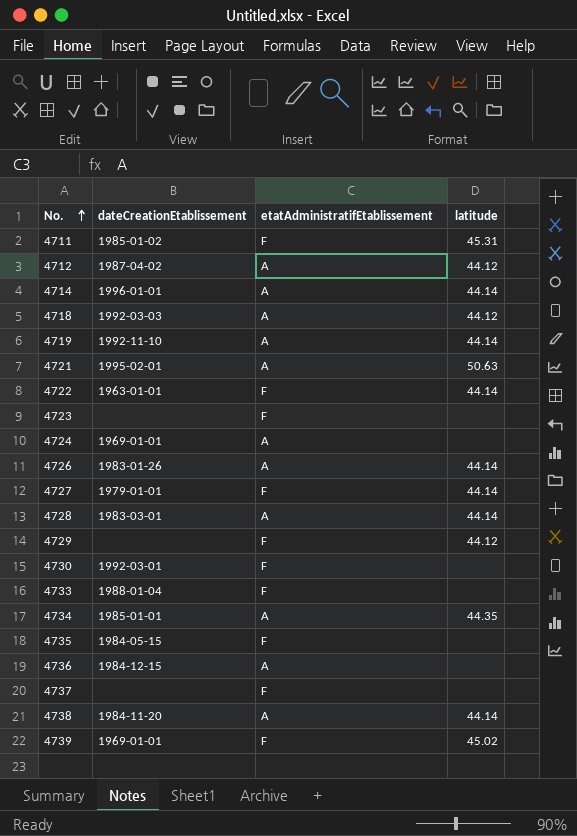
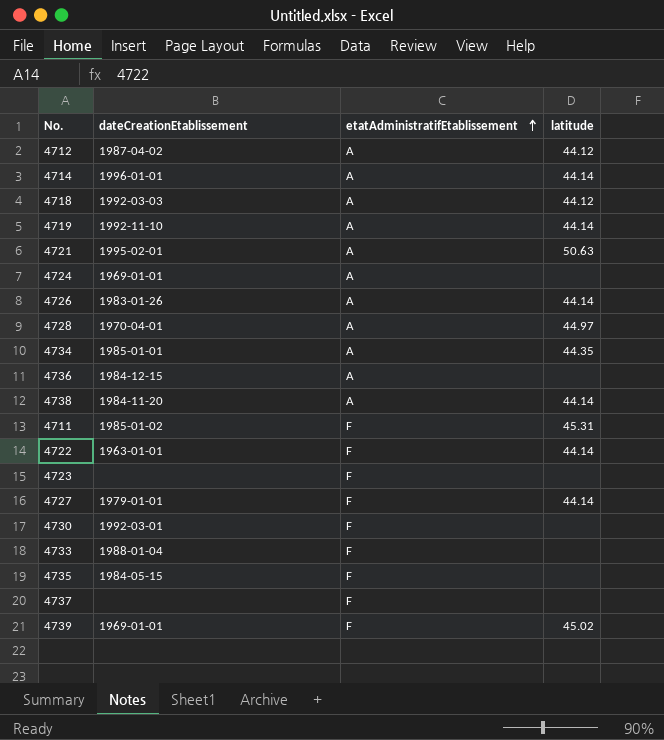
row order: No. ascending -> etatAdministratifEtablissement ascending
row 4729: none | F | 44.12 -> none
4728 | dateCreationEtablissement: 1983-03-01 -> 1970-04-01
4728 | latitude: 44.14 -> 44.97

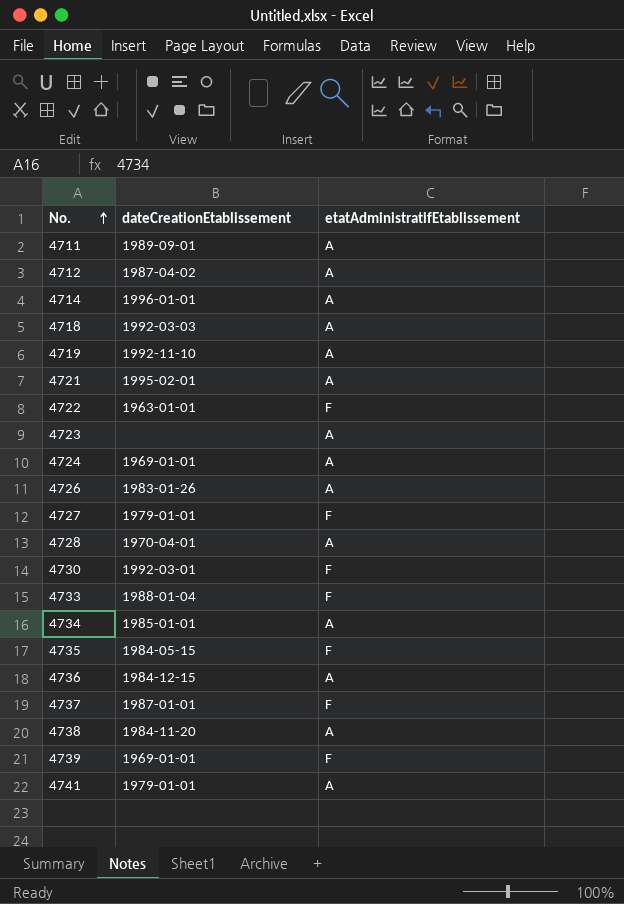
row order: etatAdministratifEtablissement ascending -> No. ascending
column latitude | position: 4 -> none
4711 | dateCreationEtablissement: 1985-01-02 -> 1989-09-01
4711 | etatAdministratifEtablissement: F -> A
4723 | etatAdministratifEtablissement: F -> A
4737 | dateCreationEtablissement: none -> 1987-01-01
row 4741: none -> 1979-01-01 | A

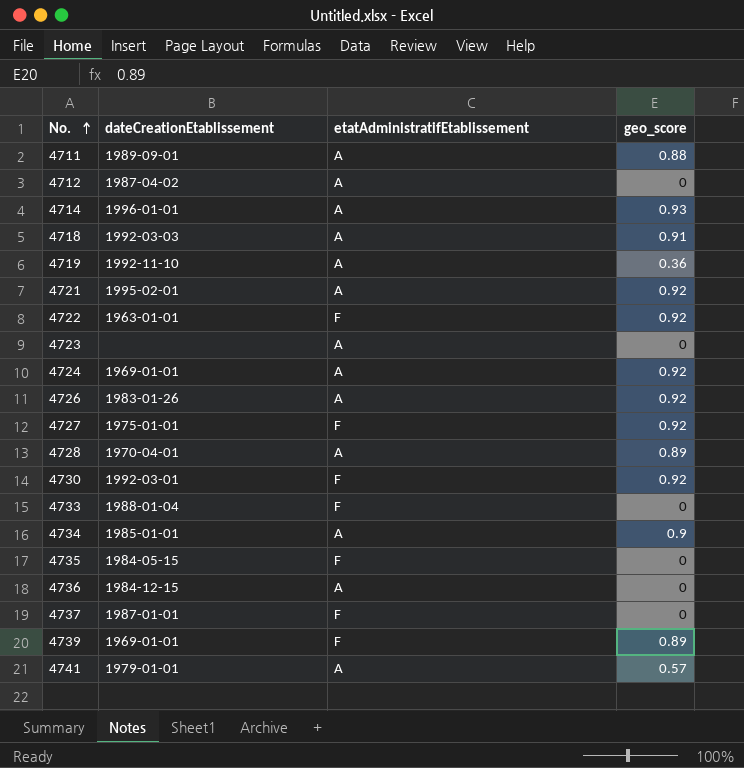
column geo_score | position: none -> 4
row 4738: 1984-11-20 | A -> none
4727 | dateCreationEtablissement: 1979-01-01 -> 1975-01-01

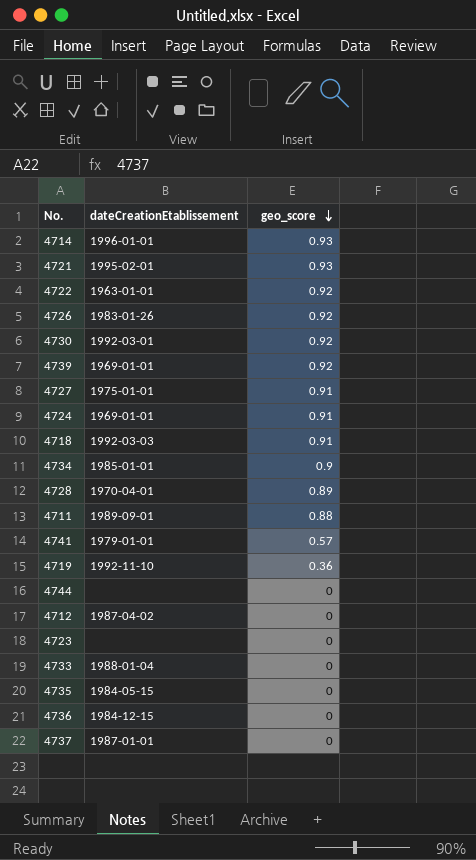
row order: No. ascending -> geo_score descending
column etatAdministratifEtablissement | position: 3 -> none
4721 | geo_score: 0.92 -> 0.93
4739 | geo_score: 0.89 -> 0.92
4727 | geo_score: 0.92 -> 0.91
4724 | geo_score: 0.92 -> 0.91
row 4744: none -> none | 0

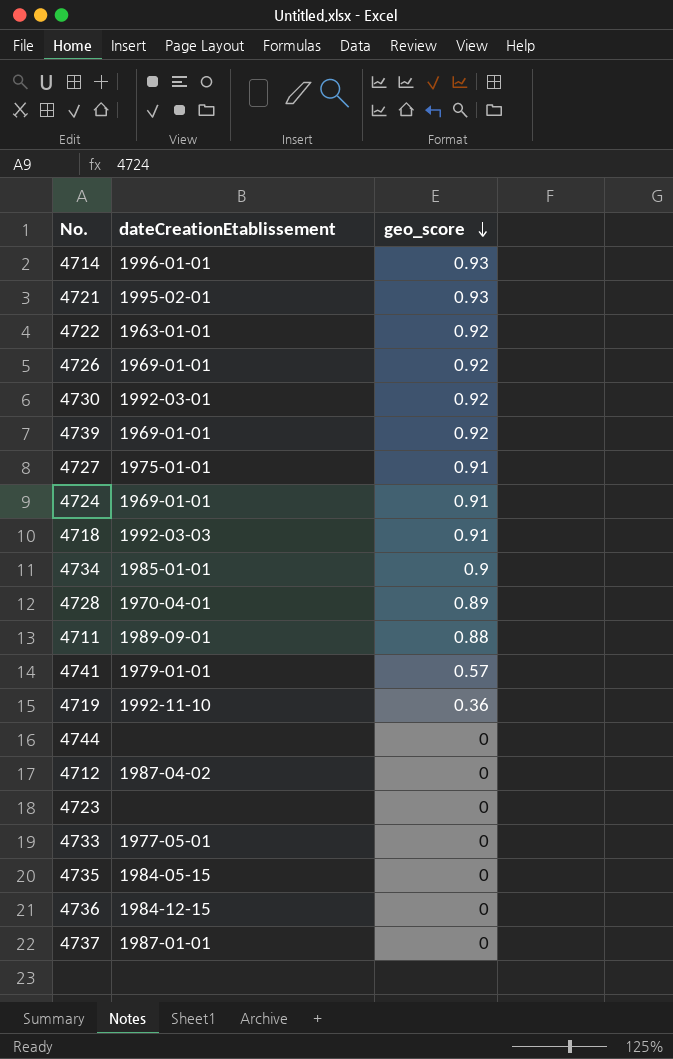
4726 | dateCreationEtablissement: 1983-01-26 -> 1969-01-01
4733 | dateCreationEtablissement: 1988-01-04 -> 1977-05-01

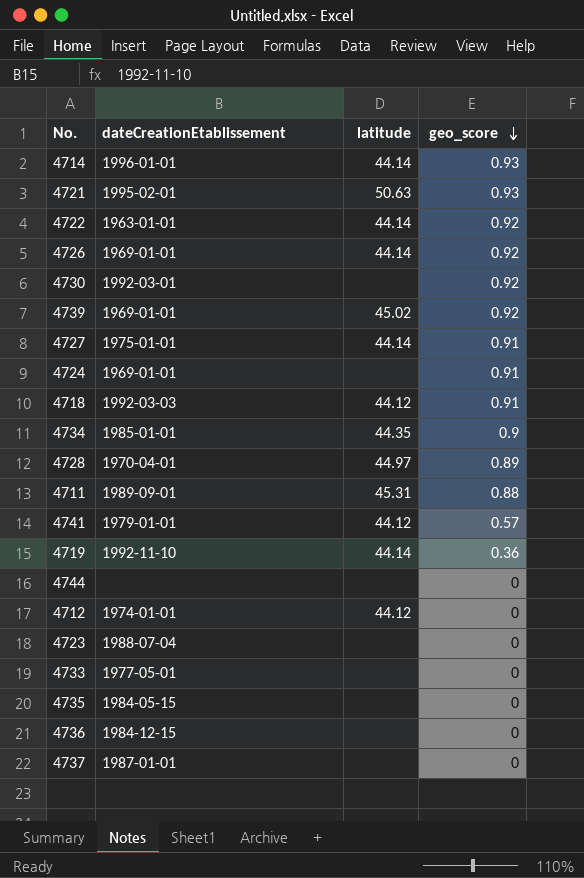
column latitude | position: none -> 3
4712 | dateCreationEtablissement: 1987-04-02 -> 1974-01-01
4723 | dateCreationEtablissement: none -> 1988-07-04

